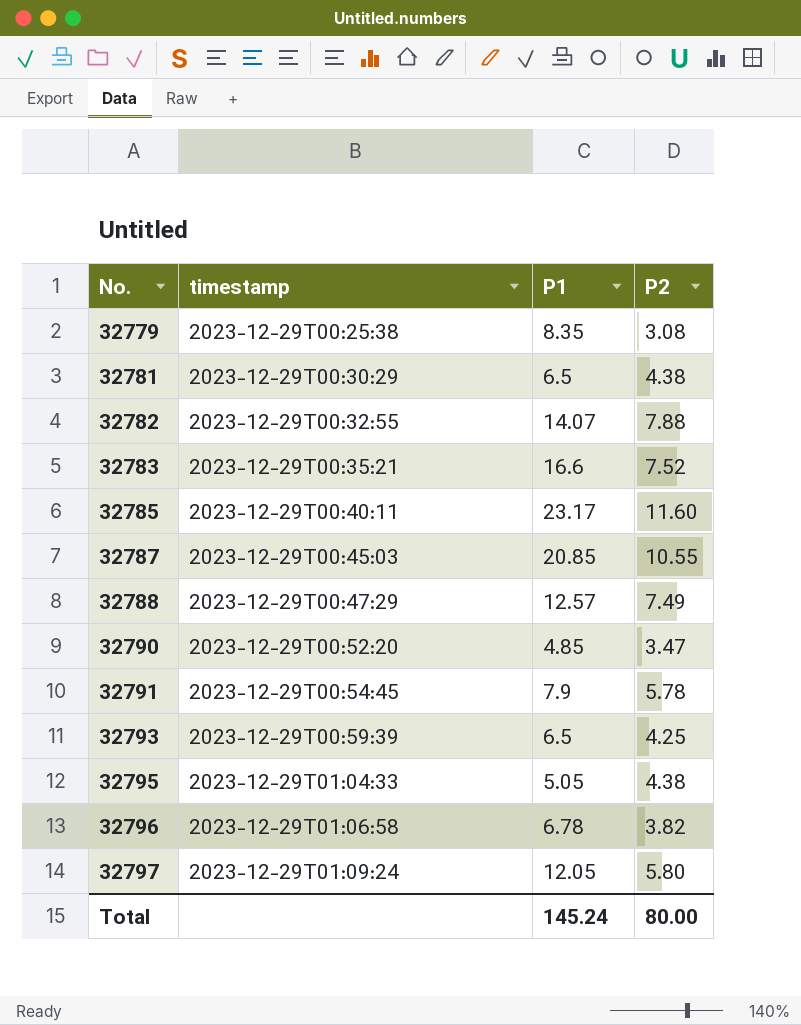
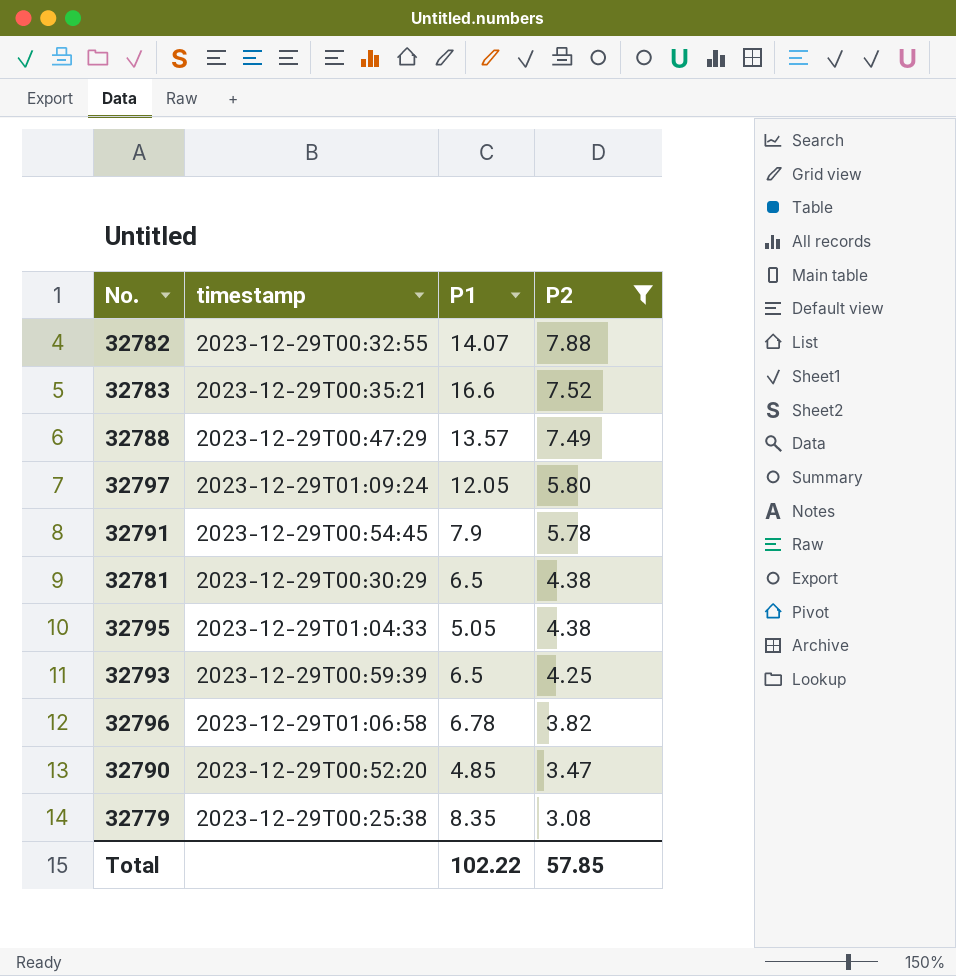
filter: none -> P2 <= 7.88
row order: No. ascending -> P2 descending
32788 | P1: 12.57 -> 13.57
Total | P1: 145.24 -> 102.22
Total | P2: 80.00 -> 57.85

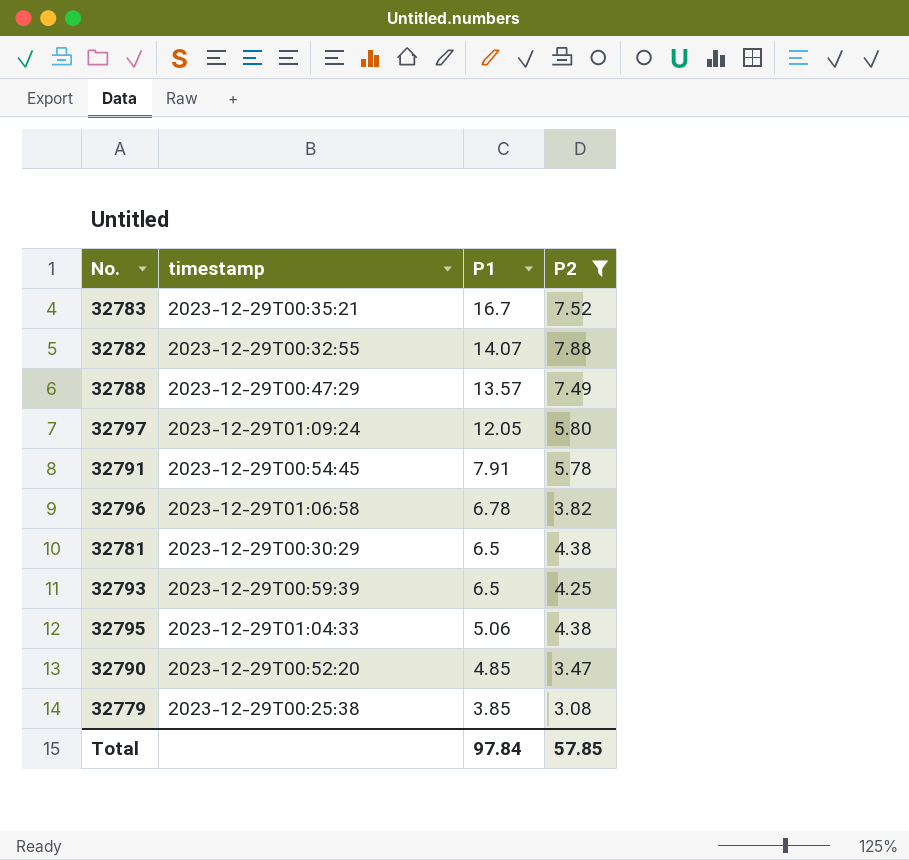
row order: P2 descending -> P1 descending
32783 | P1: 16.6 -> 16.7
32791 | P1: 7.9 -> 7.91
32795 | P1: 5.05 -> 5.06
32779 | P1: 8.35 -> 3.85
Total | P1: 102.22 -> 97.84

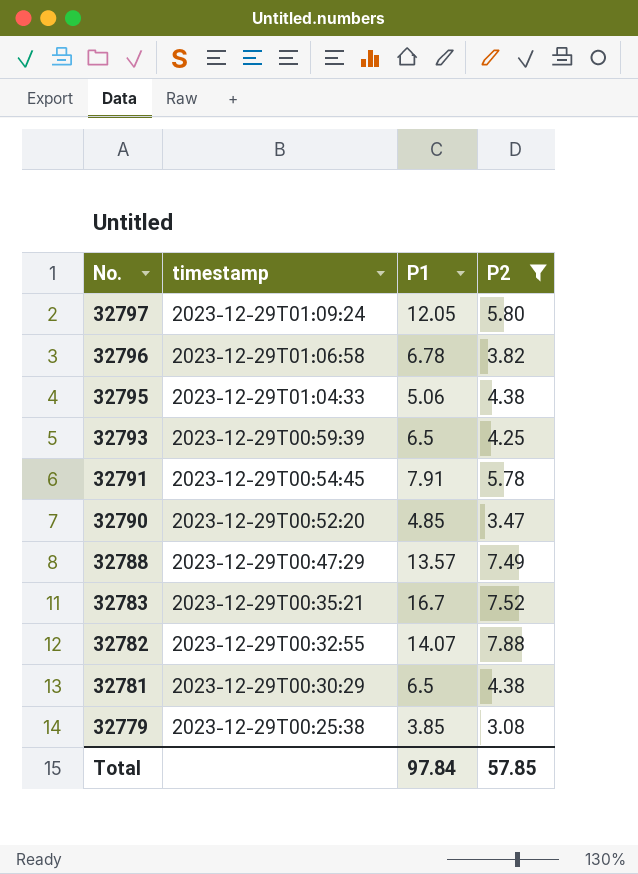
row order: P1 descending -> No. descending

